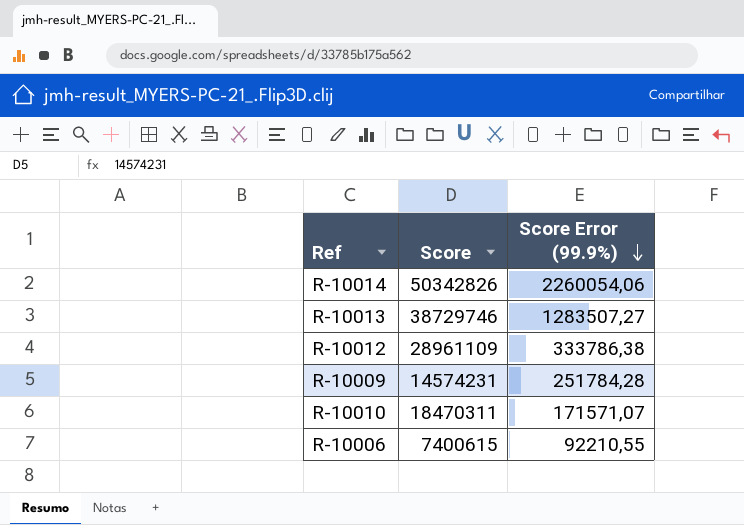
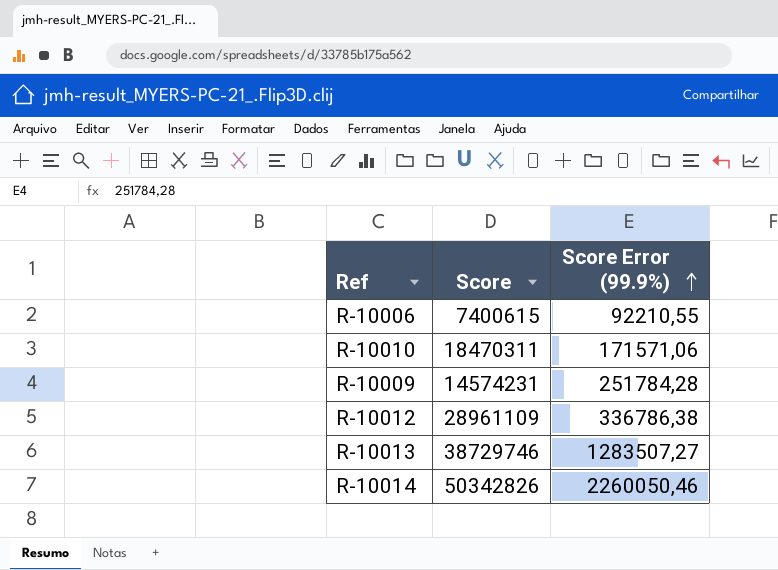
row order: Score Error (99.9%) descending -> Score Error (99.9%) ascending
R-10010 | Score Error (99.9%): 171571,07 -> 171571,06
R-10012 | Score Error (99.9%): 333786,38 -> 336786,38
R-10014 | Score Error (99.9%): 2260054,06 -> 2260050,46

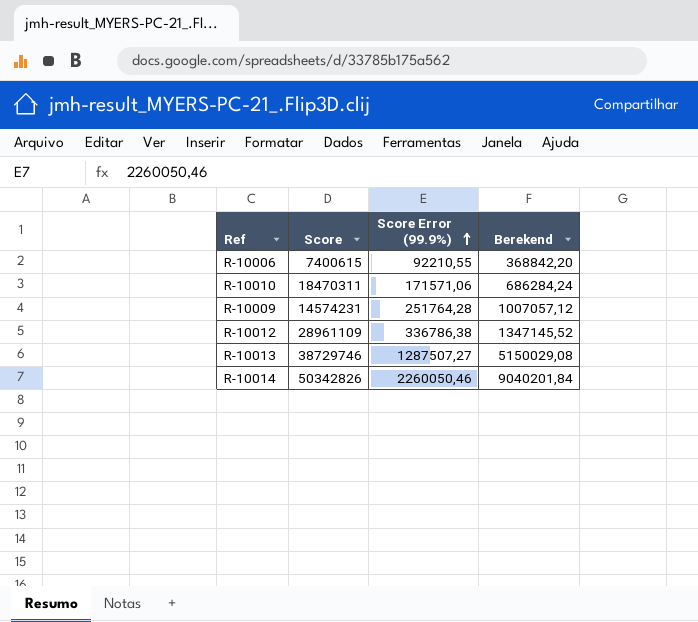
column Berekend | formula: none -> [Score Error (99.9%)] * 4
R-10009 | Score Error (99.9%): 251784,28 -> 251764,28
R-10013 | Score Error (99.9%): 1283507,27 -> 1287507,27

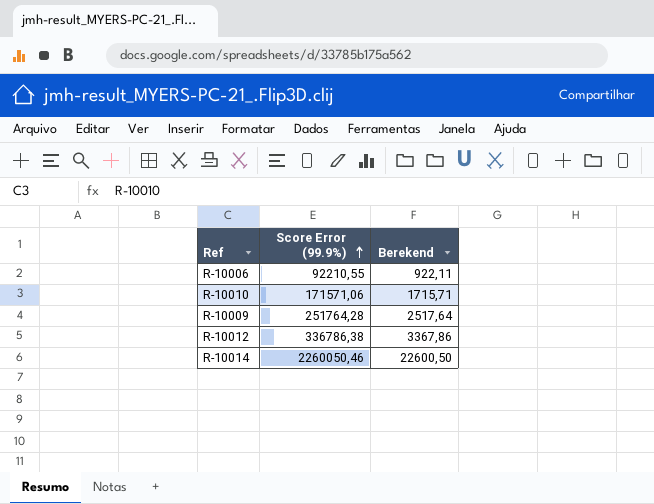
column Score | position: 2 -> none
column Berekend | formula: [Score Error (99.9%)] * 4 -> [Score Error (99.9%)] * 0,01
row R-10013: 38729746 | 1287507,27 | 5150029,08 -> none

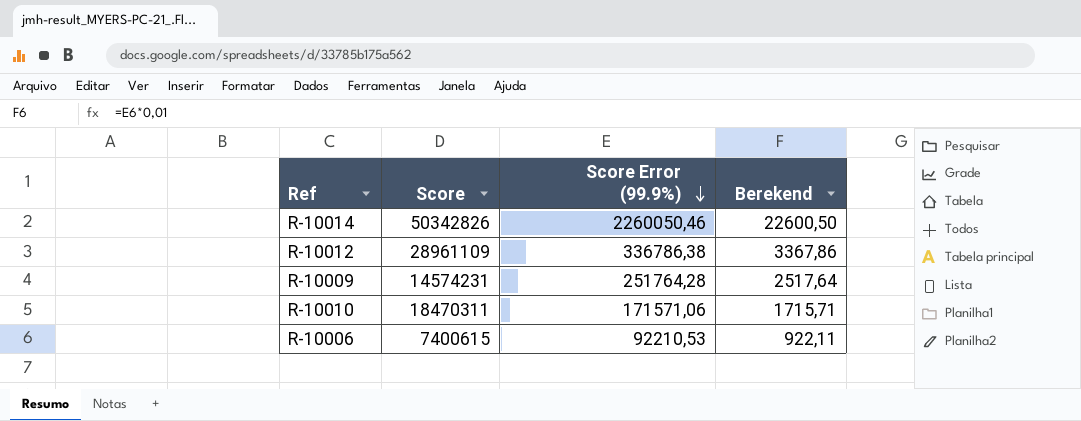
row order: Score Error (99.9%) ascending -> Score Error (99.9%) descending
column Score | position: none -> 2
R-10006 | Score Error (99.9%): 92210,55 -> 92210,53

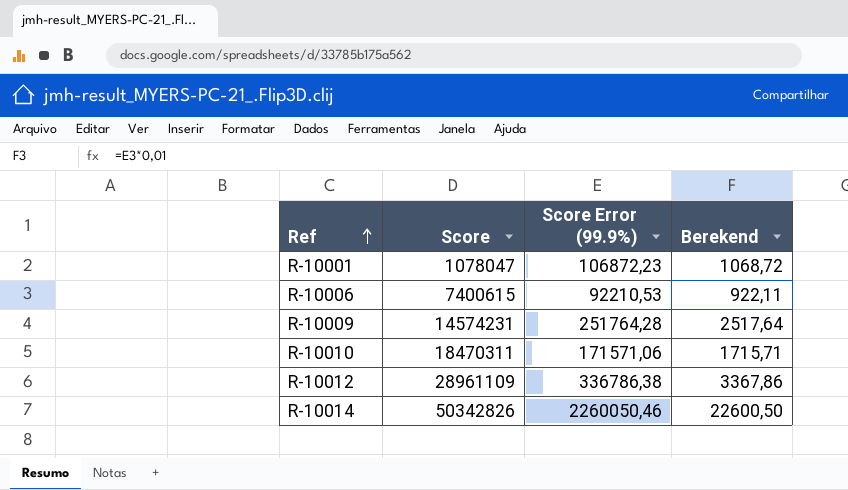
row order: Score Error (99.9%) descending -> Ref ascending
row R-10001: none -> 1078047 | 106872,23 | 1068,72

